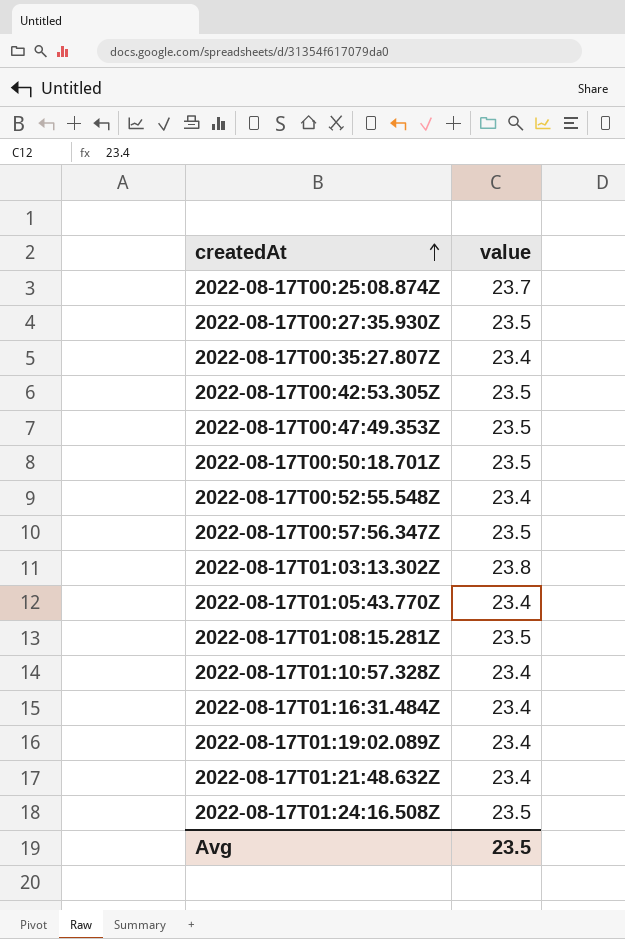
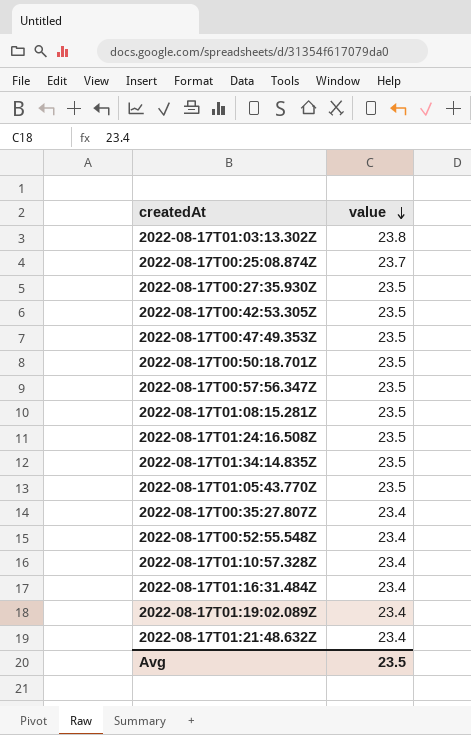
row order: createdAt ascending -> value descending
row 2022-08-17T01:34:14.835Z: none -> 23.5
2022-08-17T01:05:43.770Z | value: 23.4 -> 23.5

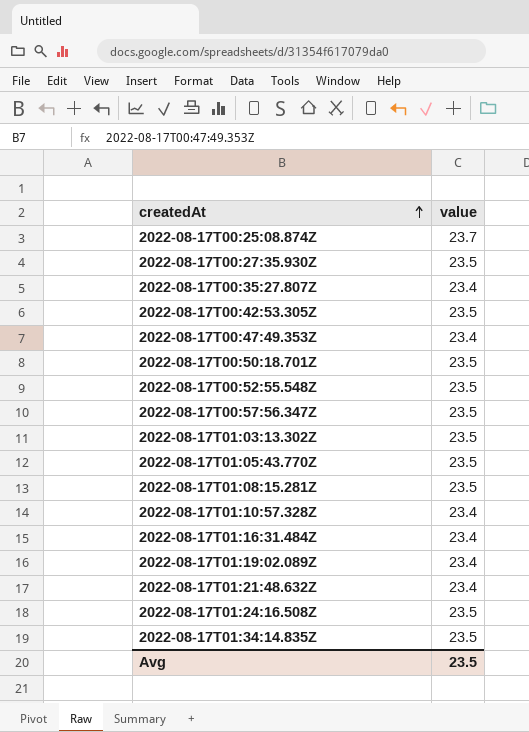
row order: value descending -> createdAt ascending
2022-08-17T00:47:49.353Z | value: 23.5 -> 23.4
2022-08-17T00:52:55.548Z | value: 23.4 -> 23.5
2022-08-17T01:03:13.302Z | value: 23.8 -> 23.5

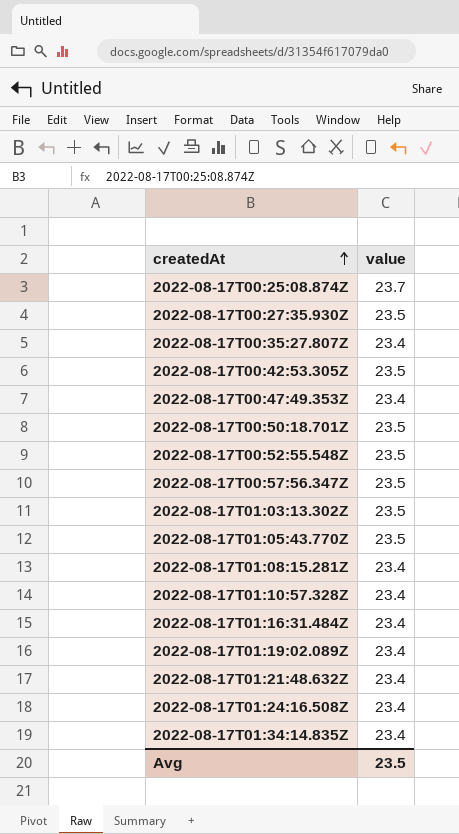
2022-08-17T01:08:15.281Z | value: 23.5 -> 23.4
2022-08-17T01:24:16.508Z | value: 23.5 -> 23.4
2022-08-17T01:34:14.835Z | value: 23.5 -> 23.4

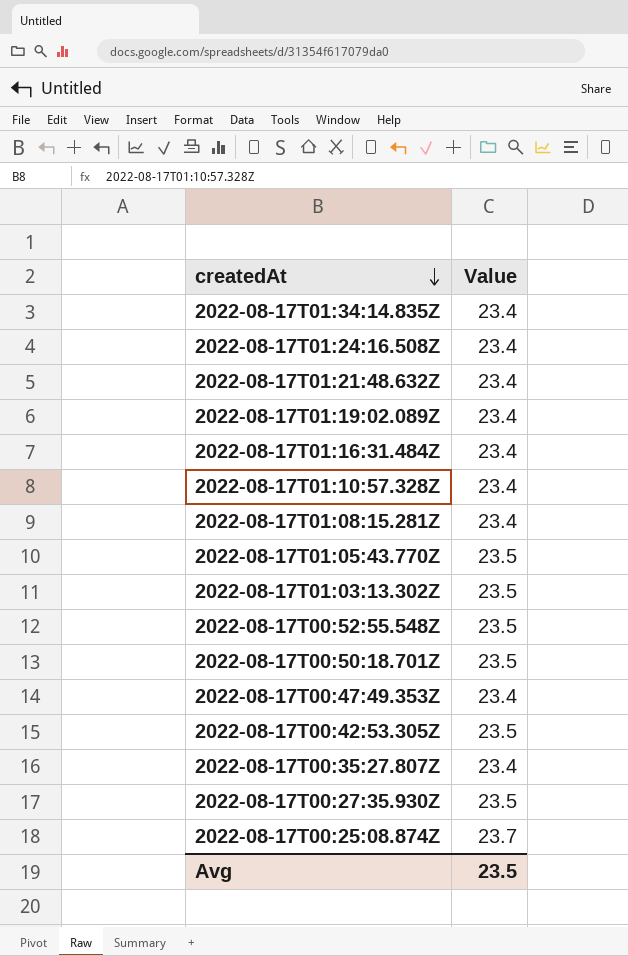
row order: createdAt ascending -> createdAt descending
column name: value -> Value
row 2022-08-17T00:57:56.347Z: 23.5 -> none

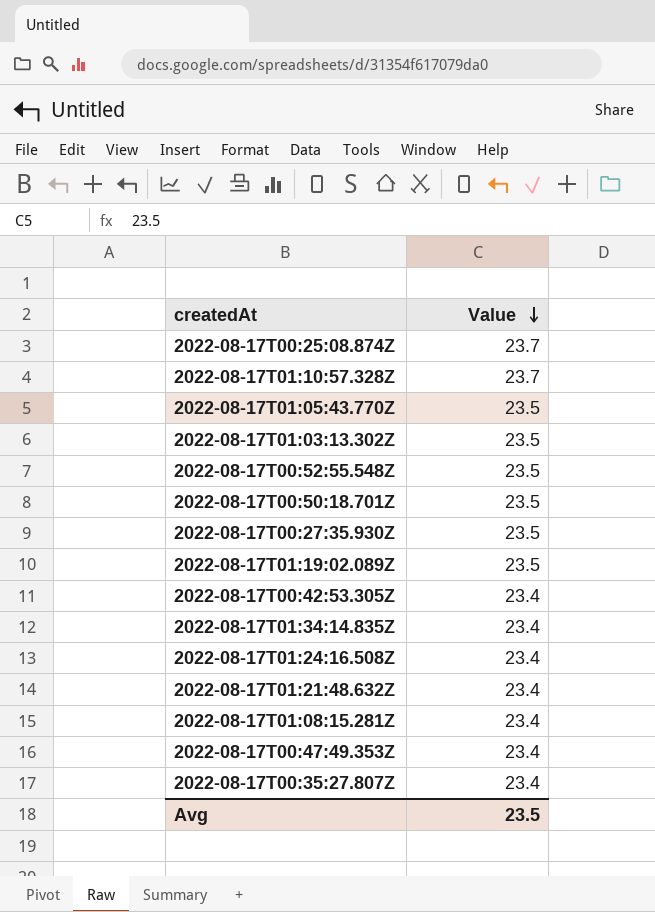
row order: createdAt descending -> Value descending
row 2022-08-17T01:16:31.484Z: 23.4 -> none
2022-08-17T01:10:57.328Z | Value: 23.4 -> 23.7
2022-08-17T01:19:02.089Z | Value: 23.4 -> 23.5
2022-08-17T00:42:53.305Z | Value: 23.5 -> 23.4

